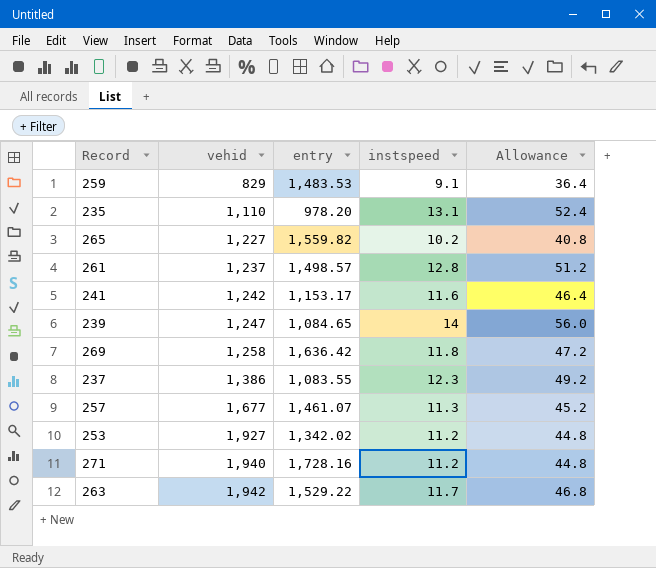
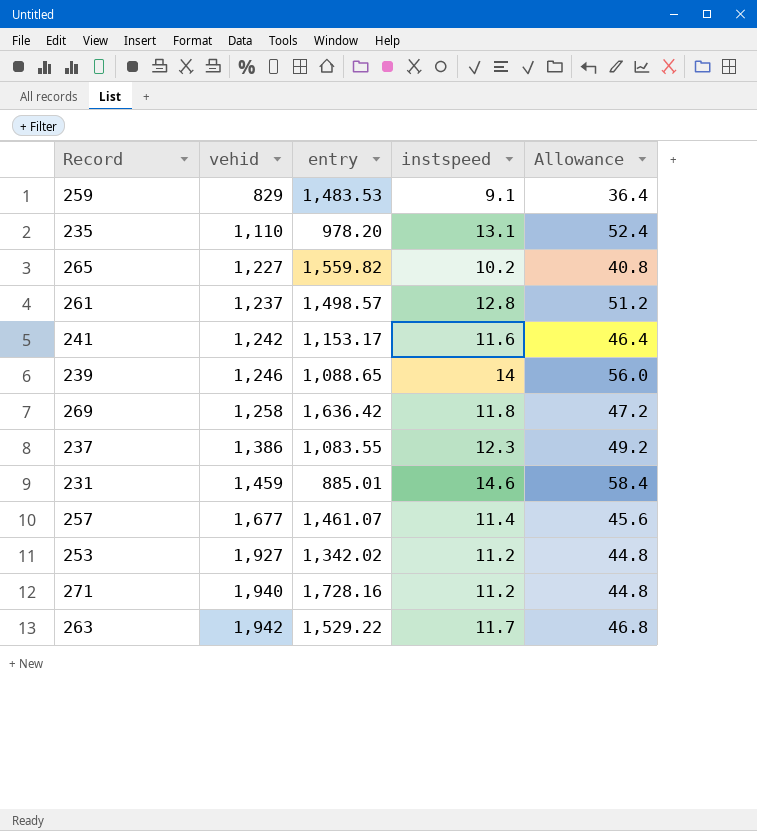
239 | vehid: 1,247 -> 1,246
239 | entry: 1,084.65 -> 1,088.65
row 231: none -> 1,459 | 885.01 | 14.6 | 58.4
257 | instspeed: 11.3 -> 11.4
257 | Allowance: 45.2 -> 45.6

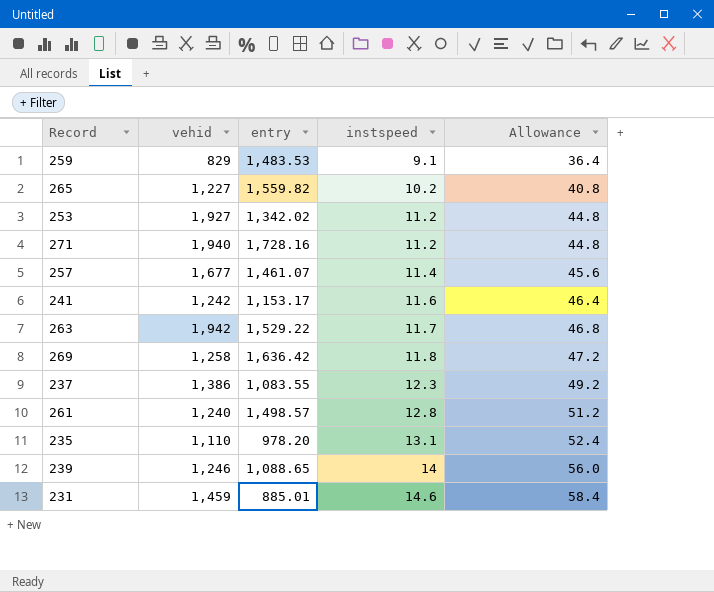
row order: vehid ascending -> instspeed ascending
261 | vehid: 1,237 -> 1,240

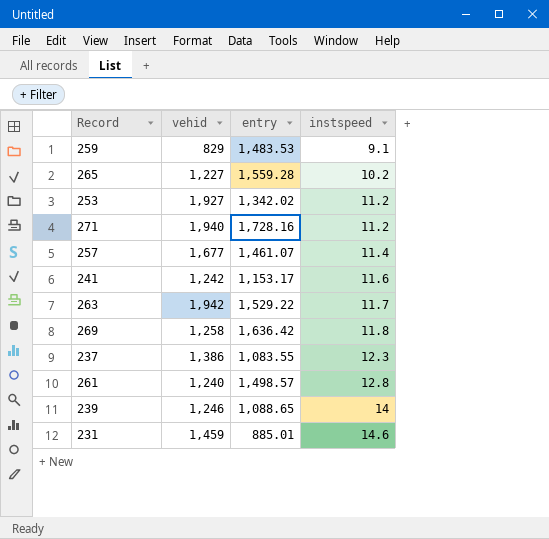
column Allowance | formula: [instspeed] * 4 -> none
row 235: 1,110 | 978.20 | 13.1 | 52.4 -> none
265 | entry: 1,559.82 -> 1,559.28

